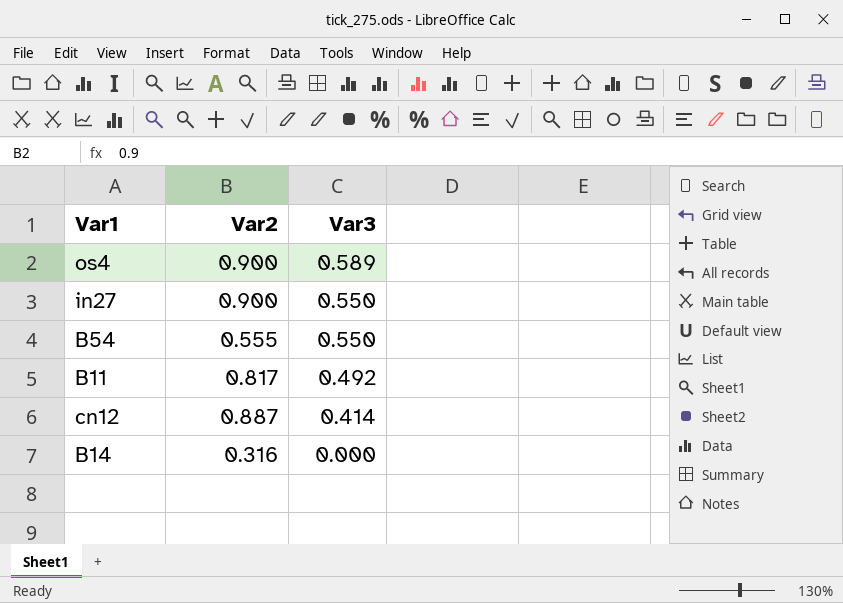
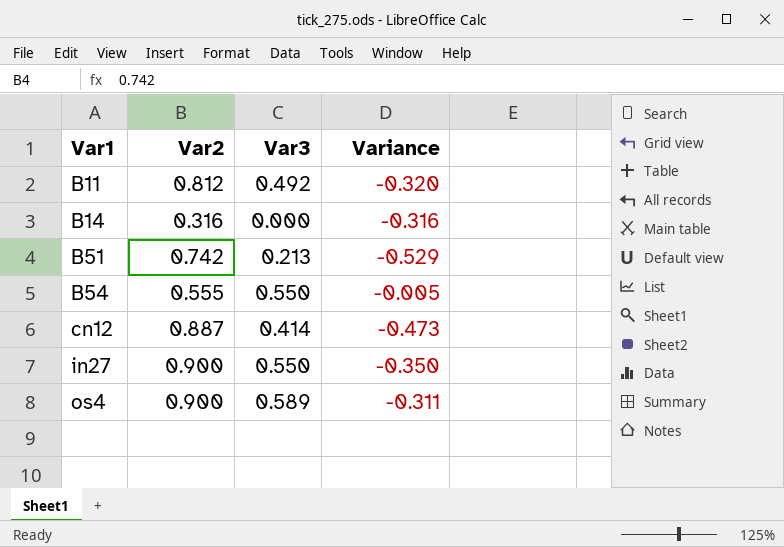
row order: Var3 descending -> Var1 ascending
column Variance | formula: none -> [Var3] - [Var2]
B11 | Var2: 0.817 -> 0.812
row B51: none -> 0.742 | 0.213 | -0.529

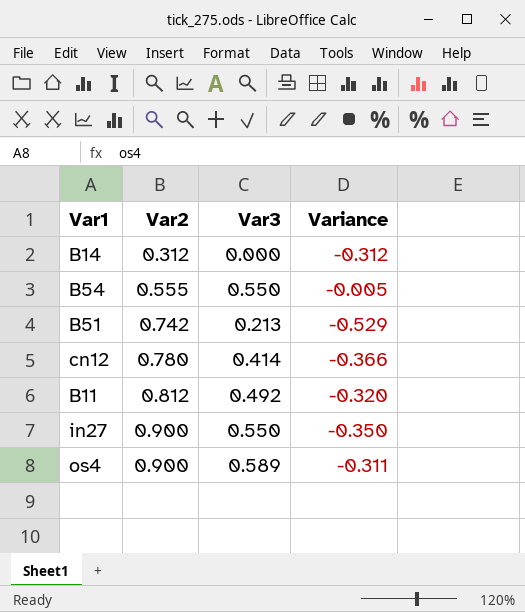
row order: Var1 ascending -> Var2 ascending
B14 | Var2: 0.316 -> 0.312
B14 | Variance: -0.316 -> -0.312
cn12 | Var2: 0.887 -> 0.780
cn12 | Variance: -0.473 -> -0.366

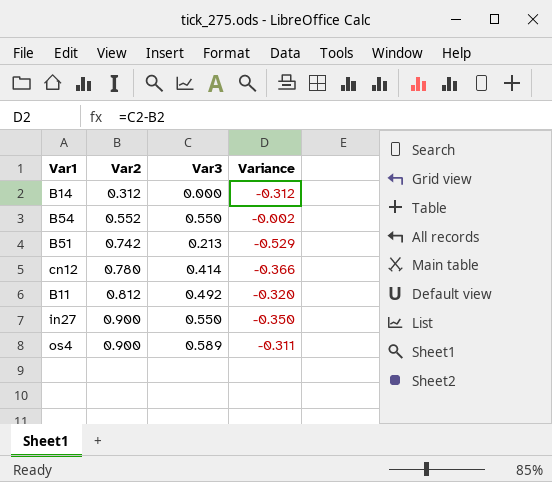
B54 | Var2: 0.555 -> 0.552
B54 | Variance: -0.005 -> -0.002

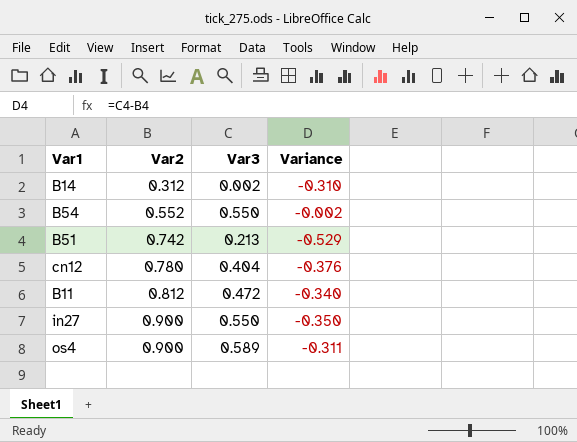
B14 | Var3: 0.000 -> 0.002
B14 | Variance: -0.312 -> -0.310
cn12 | Var3: 0.414 -> 0.404
cn12 | Variance: -0.366 -> -0.376
B11 | Var3: 0.492 -> 0.472
B11 | Variance: -0.320 -> -0.340

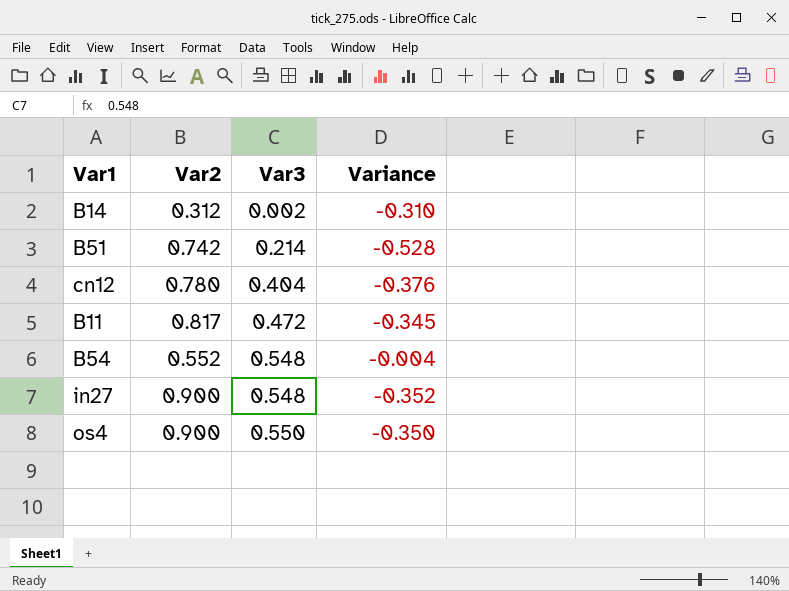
row order: Var2 ascending -> Var3 ascending
B51 | Var3: 0.213 -> 0.214
B51 | Variance: -0.529 -> -0.528
B11 | Var2: 0.812 -> 0.817
B11 | Variance: -0.340 -> -0.345
B54 | Var3: 0.550 -> 0.548
B54 | Variance: -0.002 -> -0.004
in27 | Var3: 0.550 -> 0.548
in27 | Variance: -0.350 -> -0.352
os4 | Var3: 0.589 -> 0.550
os4 | Variance: -0.311 -> -0.350

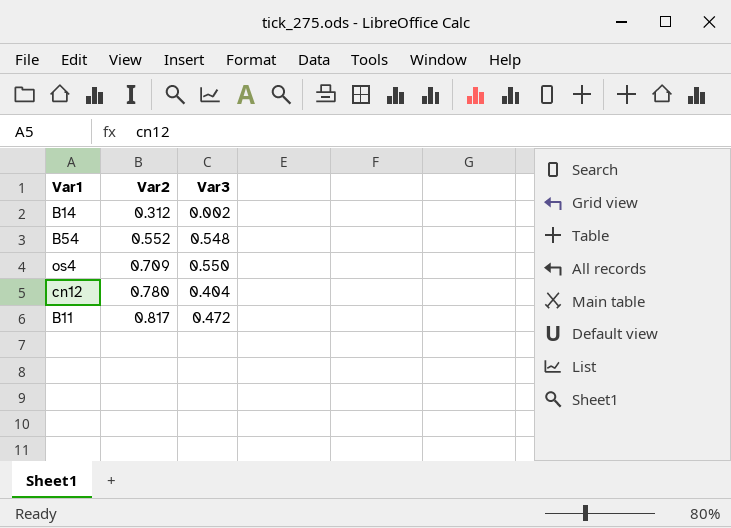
row order: Var3 ascending -> Var2 ascending
column Variance | formula: [Var3] - [Var2] -> none
row B51: 0.742 | 0.214 | -0.528 -> none
row in27: 0.900 | 0.548 | -0.352 -> none
os4 | Var2: 0.900 -> 0.709

